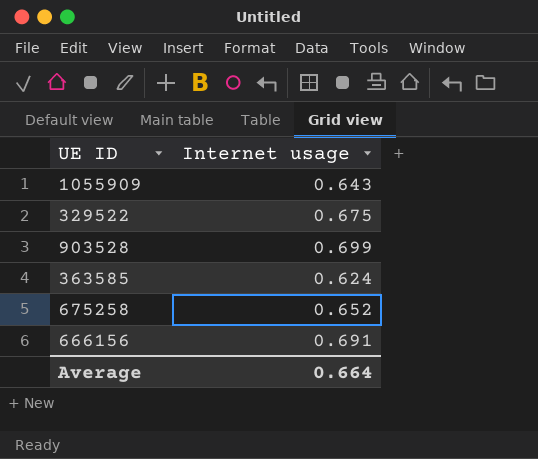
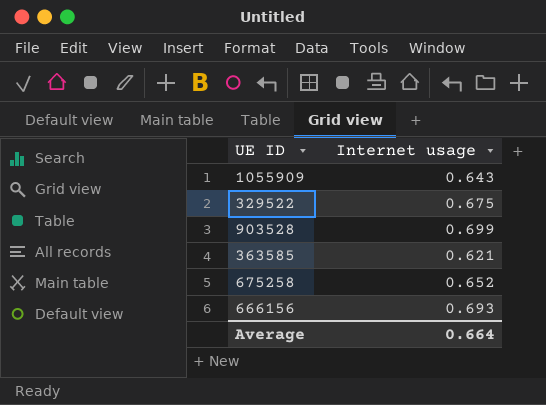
363585 | Internet usage: 0.624 -> 0.621
666156 | Internet usage: 0.691 -> 0.693

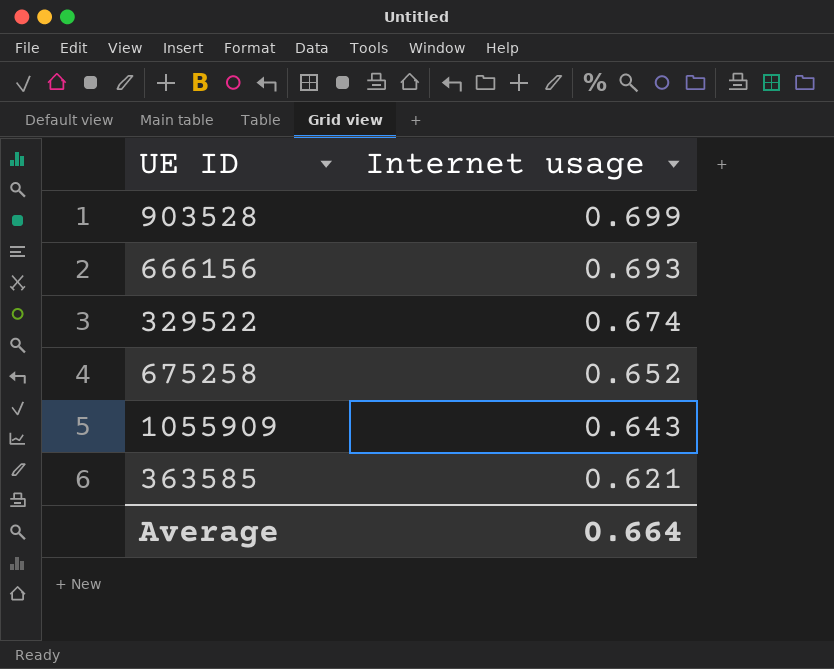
row order: none -> Internet usage descending
329522 | Internet usage: 0.675 -> 0.674

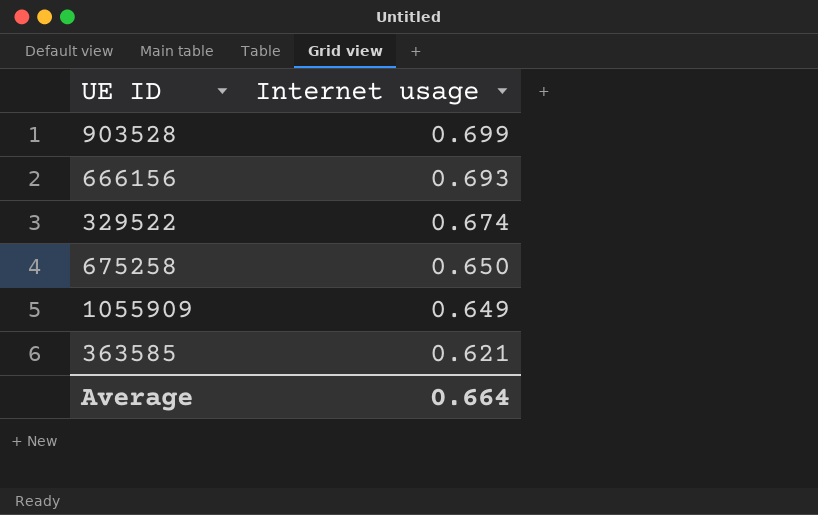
675258 | Internet usage: 0.652 -> 0.650
1055909 | Internet usage: 0.643 -> 0.649

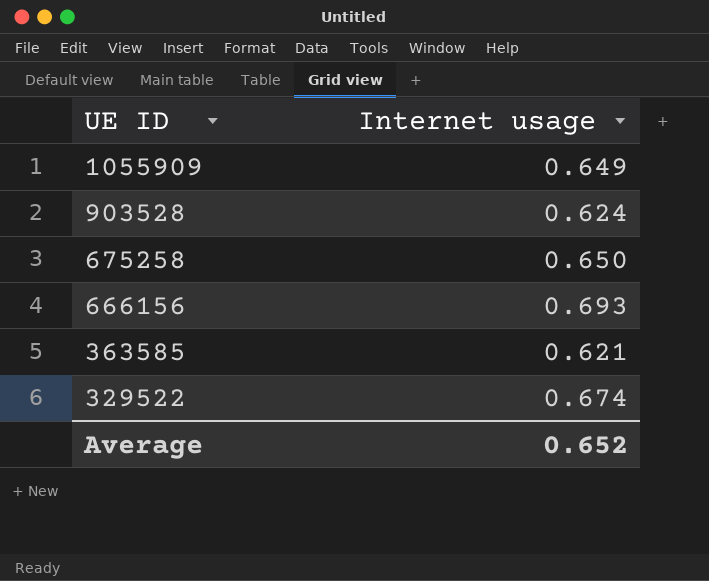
row order: Internet usage descending -> UE ID descending
903528 | Internet usage: 0.699 -> 0.624
Average | Internet usage: 0.664 -> 0.652

